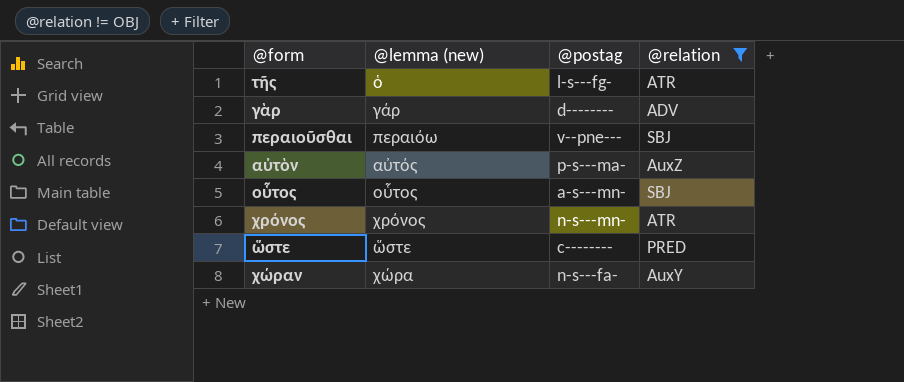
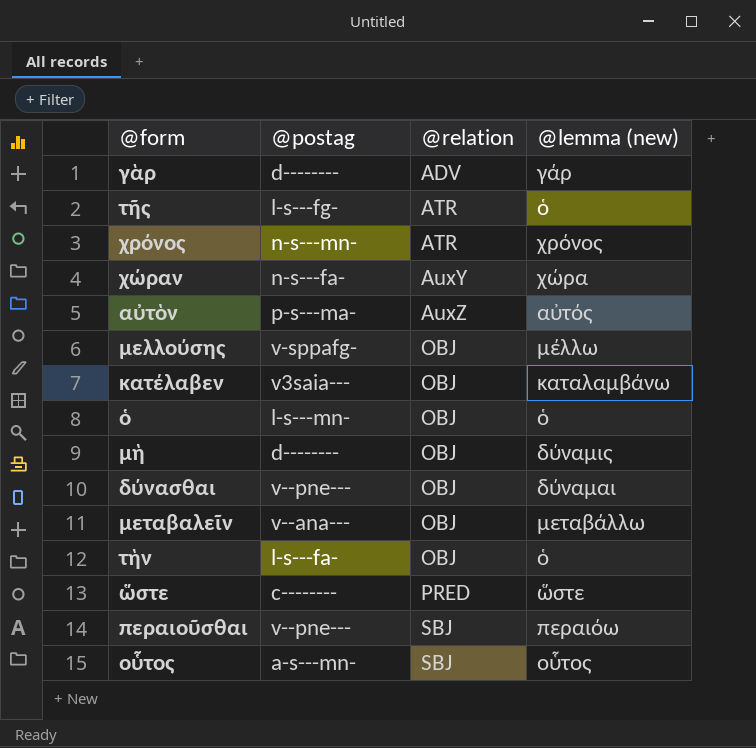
filter: @relation != OBJ -> none
row order: none -> @relation ascending
column @lemma (new) | position: 2 -> 4

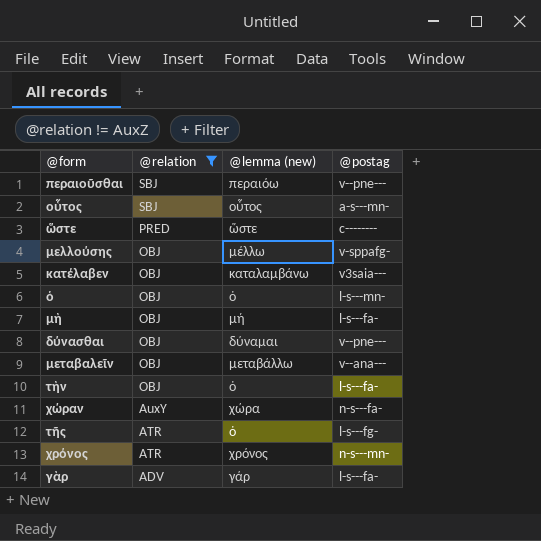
filter: none -> @relation != AuxZ
row order: @relation ascending -> @relation descending
column @postag | position: 2 -> 4
μὴ | @lemma (new): δύναμις -> μή
μὴ | @postag: d-------- -> l-s---fa-
γὰρ | @postag: d-------- -> l-s---fa-

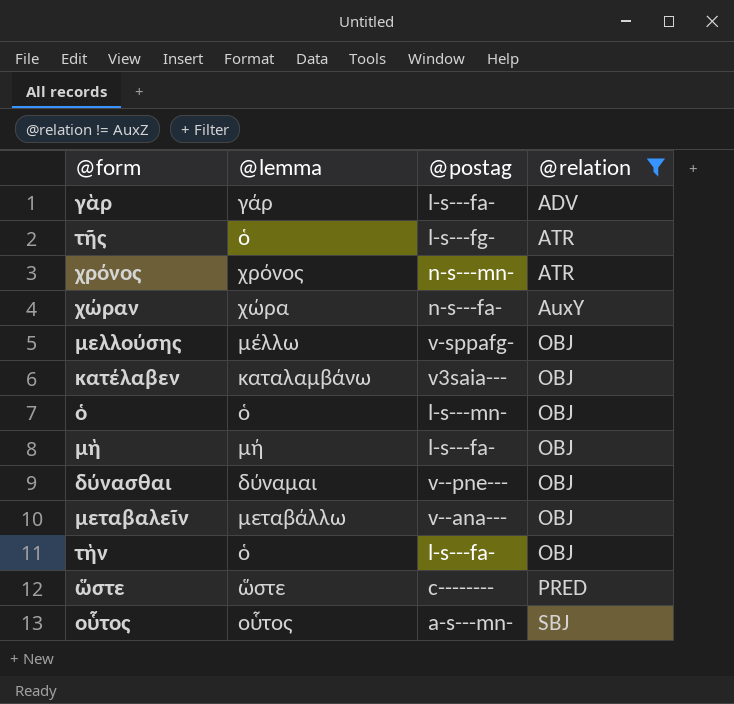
row order: @relation descending -> @relation ascending
column name: @lemma (new) -> @lemma
column @relation | position: 2 -> 4
row περαιοῦσθαι: SBJ | περαιόω | v--pne--- -> none

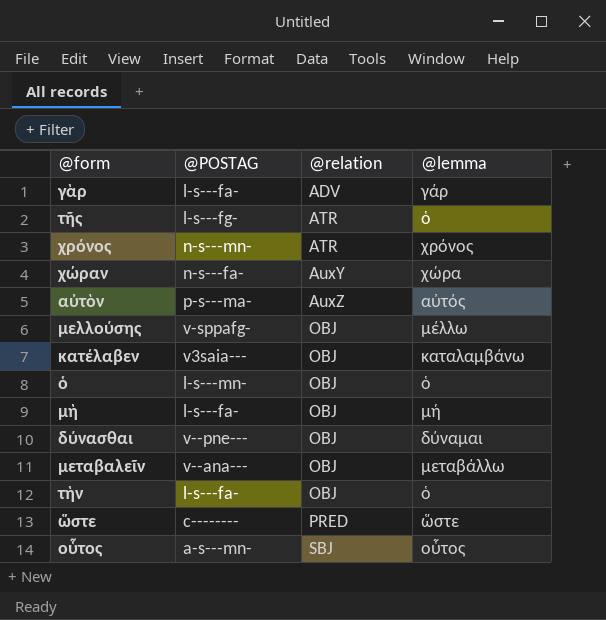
filter: @relation != AuxZ -> none
column name: @postag -> @POSTAG
column @lemma | position: 2 -> 4

